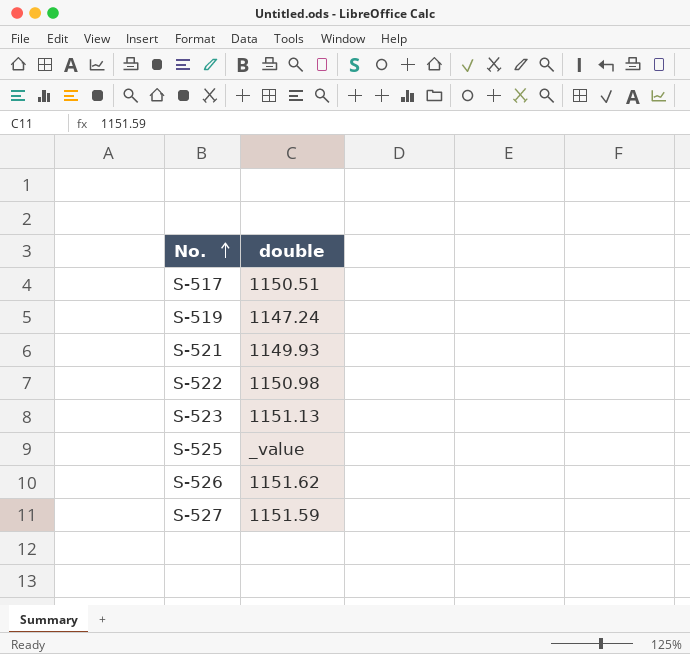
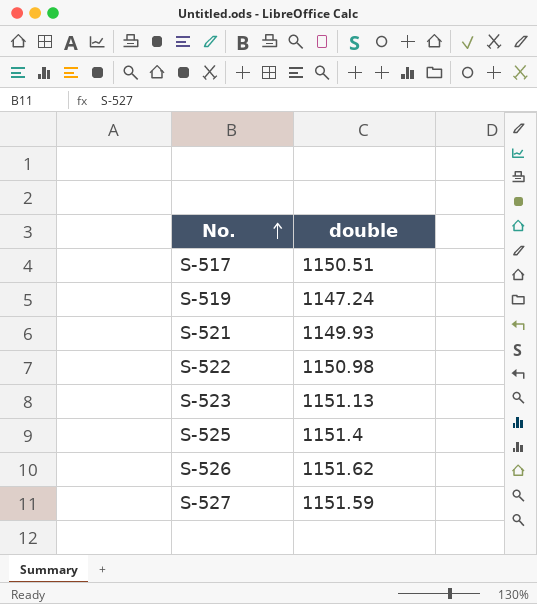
S-525 | double: _value -> 1151.4

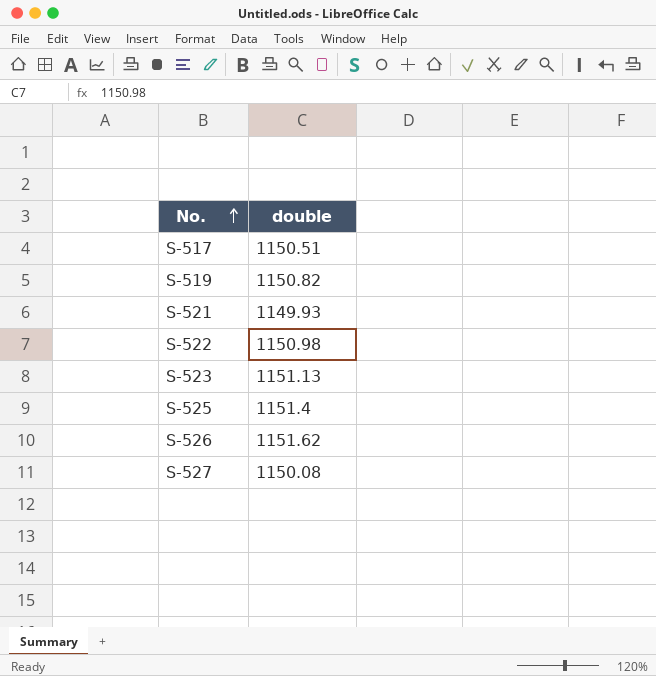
S-519 | double: 1147.24 -> 1150.82
S-527 | double: 1151.59 -> 1150.08

